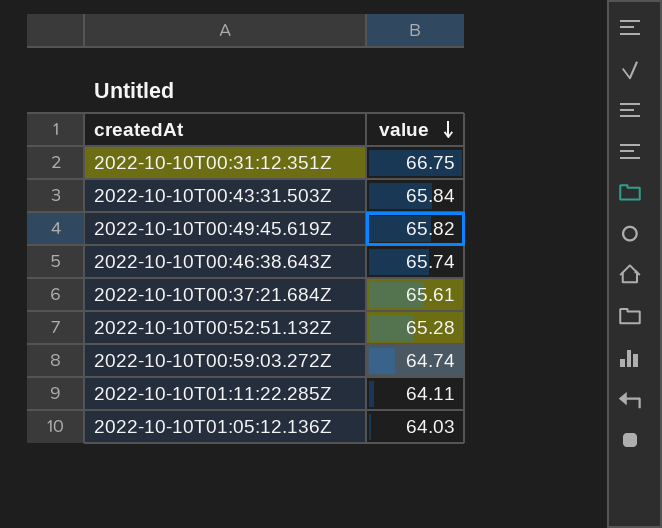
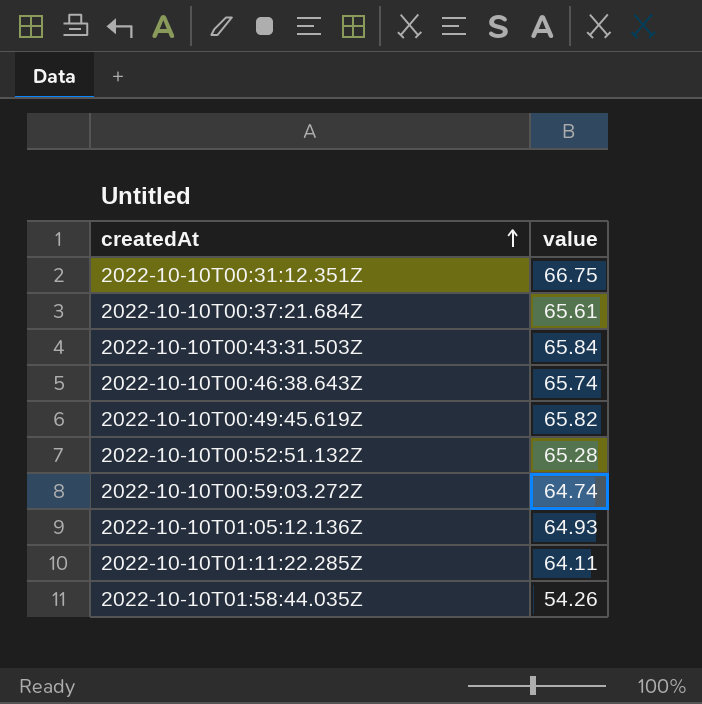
row order: value descending -> createdAt ascending
2022-10-10T01:05:12.136Z | value: 64.03 -> 64.93
row 2022-10-10T01:58:44.035Z: none -> 54.26

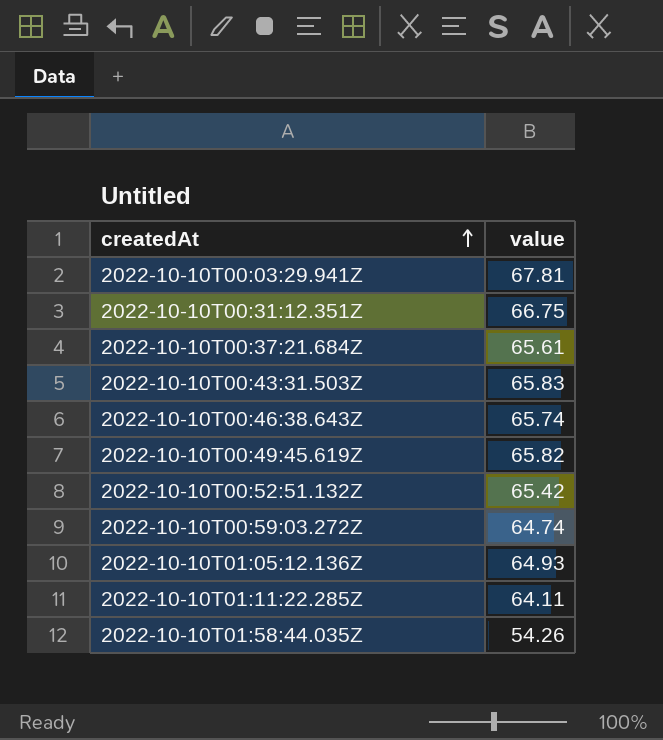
row 2022-10-10T00:03:29.941Z: none -> 67.81
2022-10-10T00:43:31.503Z | value: 65.84 -> 65.83
2022-10-10T00:52:51.132Z | value: 65.28 -> 65.42

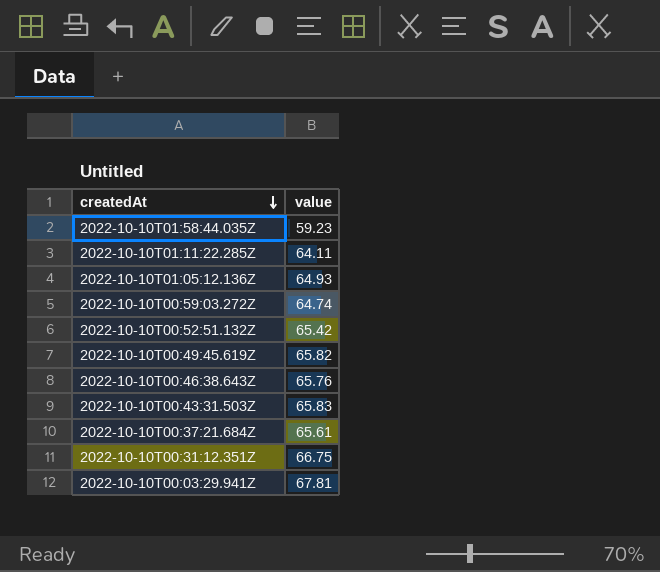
row order: createdAt ascending -> createdAt descending
2022-10-10T01:58:44.035Z | value: 54.26 -> 59.23
2022-10-10T00:46:38.643Z | value: 65.74 -> 65.76

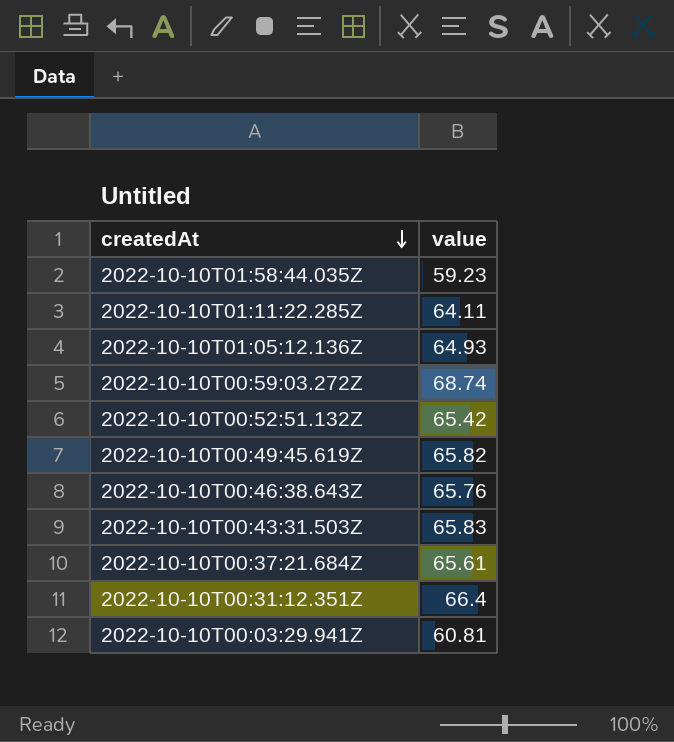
2022-10-10T00:59:03.272Z | value: 64.74 -> 68.74
2022-10-10T00:31:12.351Z | value: 66.75 -> 66.4
2022-10-10T00:03:29.941Z | value: 67.81 -> 60.81

